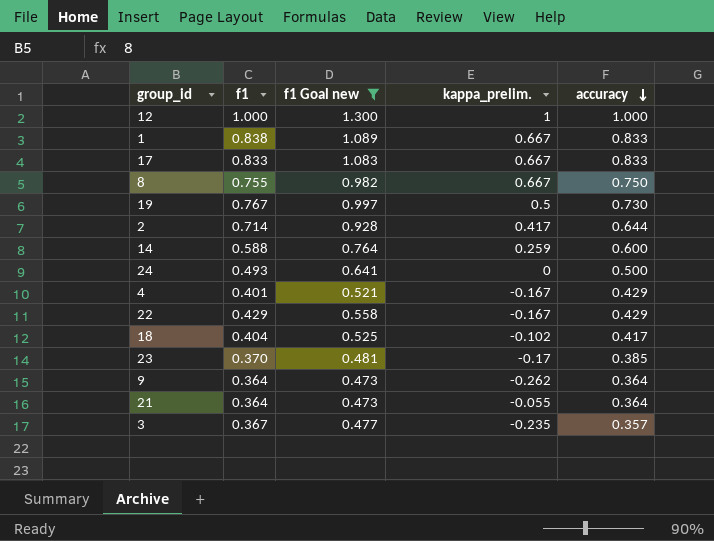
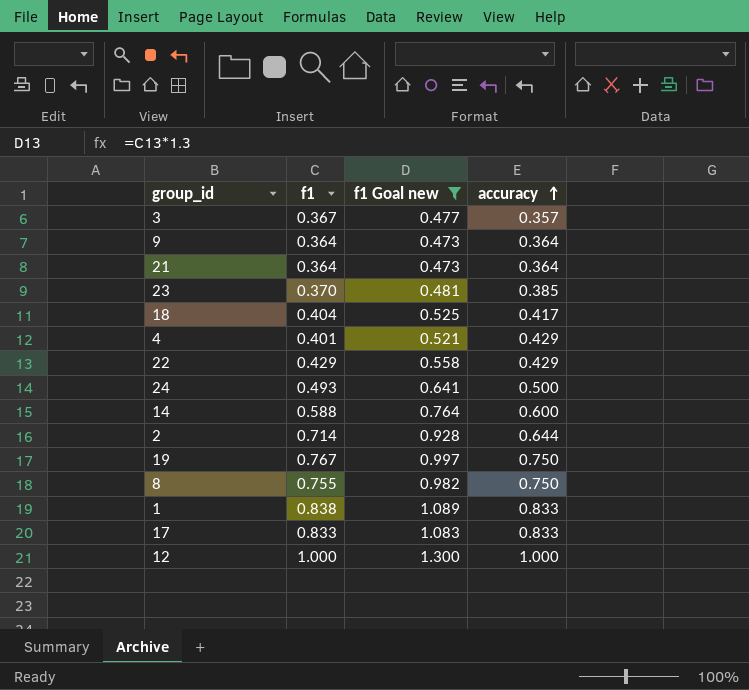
row order: accuracy descending -> accuracy ascending
column kappa_prelim. | position: 4 -> none
19 | accuracy: 0.730 -> 0.750

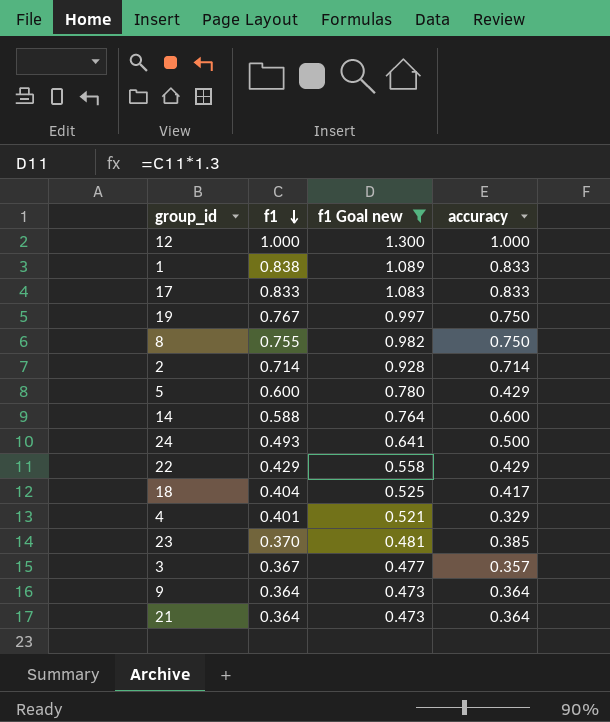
row order: accuracy ascending -> f1 descending
2 | accuracy: 0.644 -> 0.714
row 5: none -> 0.600 | 0.780 | 0.429
4 | accuracy: 0.429 -> 0.329

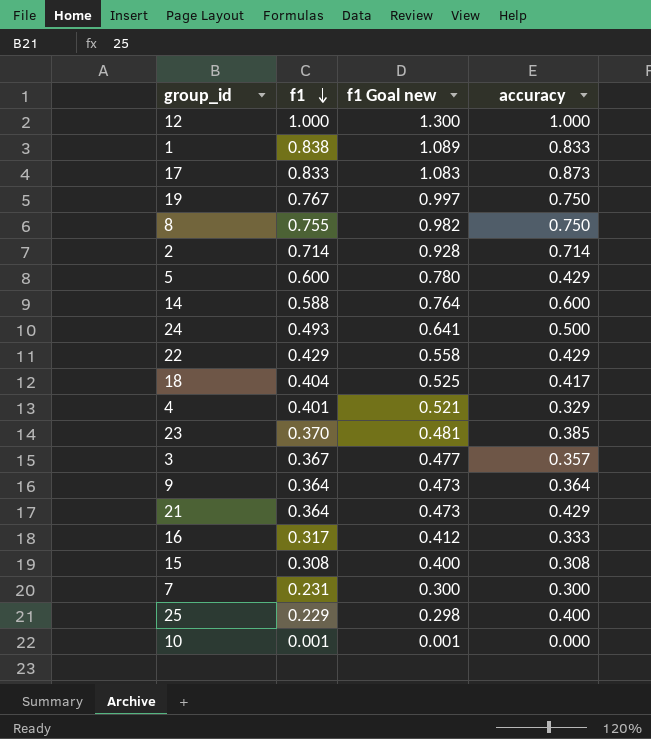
filter: f1 Goal new >= 0.473 -> none
17 | accuracy: 0.833 -> 0.873
21 | accuracy: 0.364 -> 0.429

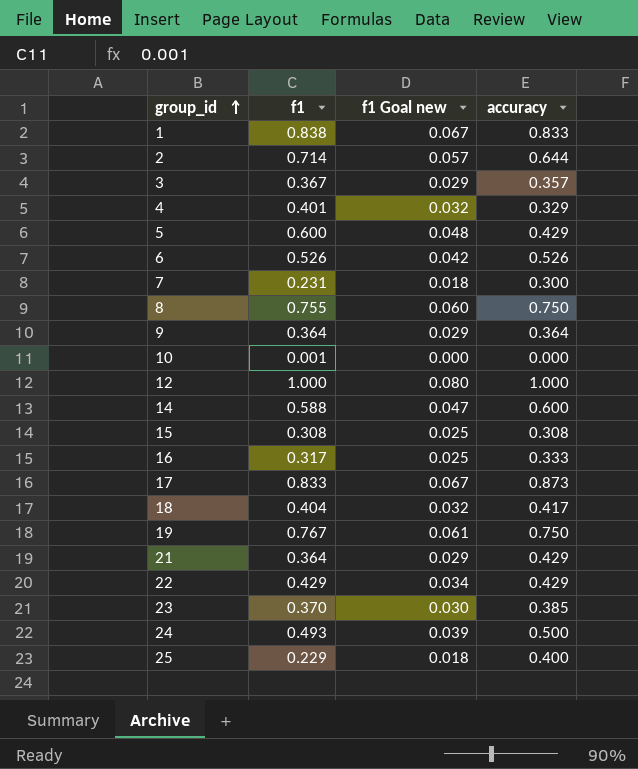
row order: f1 descending -> group_id ascending
column f1 Goal new | formula: [f1] * 1.3 -> [f1] * 0.08
2 | accuracy: 0.714 -> 0.644
row 6: none -> 0.526 | 0.042 | 0.526

